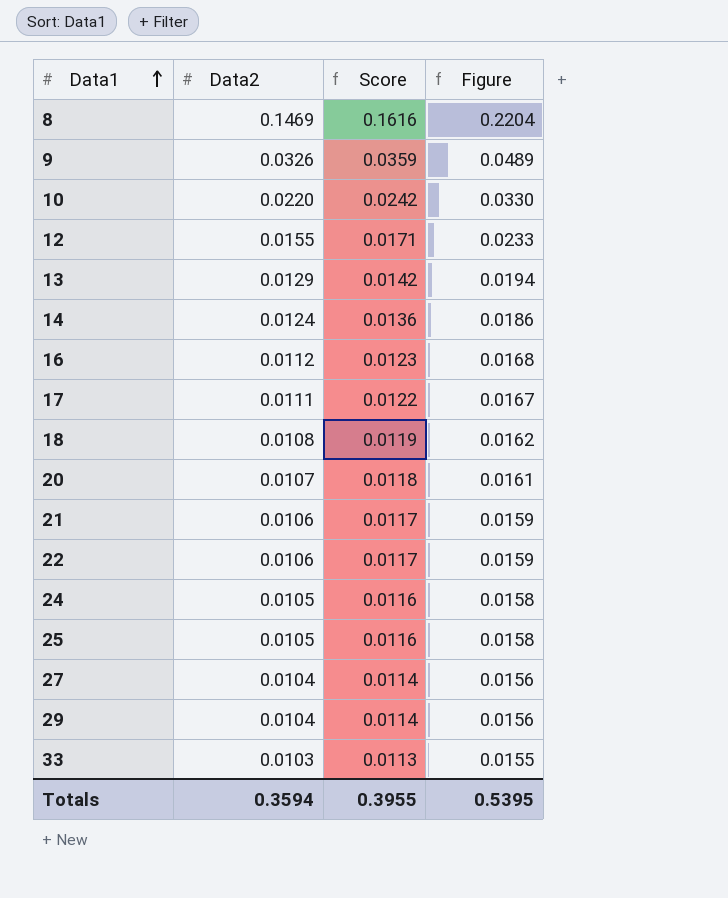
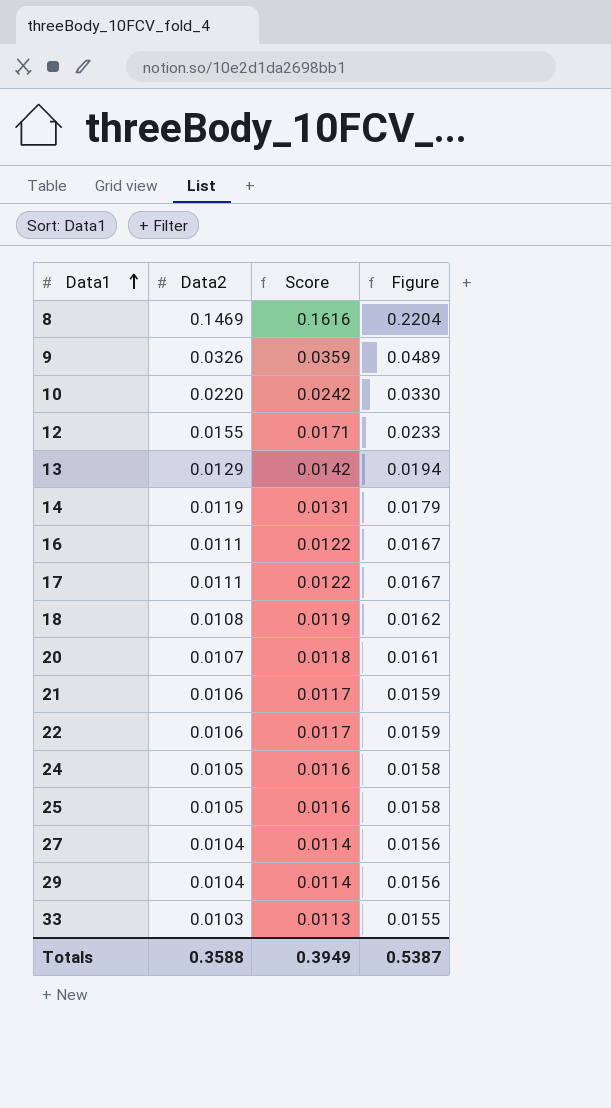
14 | Data2: 0.0124 -> 0.0119
14 | Score: 0.0136 -> 0.0131
14 | Figure: 0.0186 -> 0.0179
16 | Data2: 0.0112 -> 0.0111
16 | Score: 0.0123 -> 0.0122
16 | Figure: 0.0168 -> 0.0167
Totals | Data2: 0.3594 -> 0.3588
Totals | Score: 0.3955 -> 0.3949
Totals | Figure: 0.5395 -> 0.5387

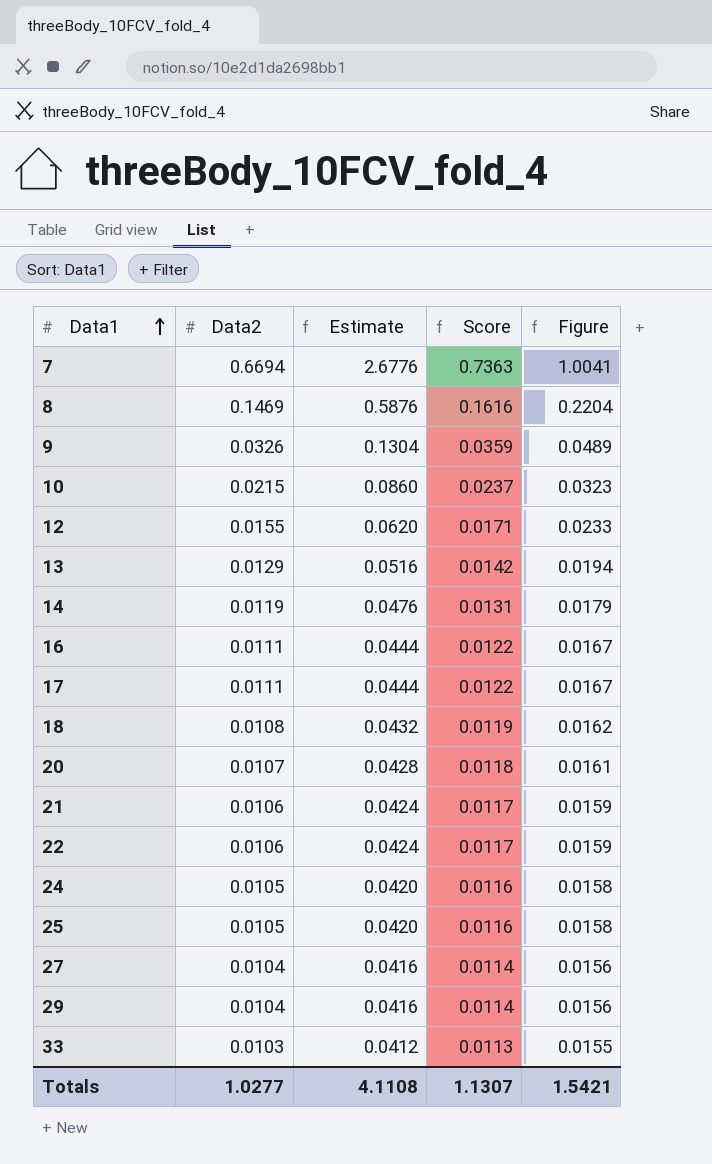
column Estimate | formula: none -> [Data2] * 4
row 7: none -> 0.6694 | 2.6776 | 0.7363 | 1.0041
10 | Data2: 0.0220 -> 0.0215
10 | Score: 0.0242 -> 0.0237
10 | Figure: 0.0330 -> 0.0323
Totals | Data2: 0.3588 -> 1.0277
Totals | Score: 0.3949 -> 1.1307
Totals | Figure: 0.5387 -> 1.5421

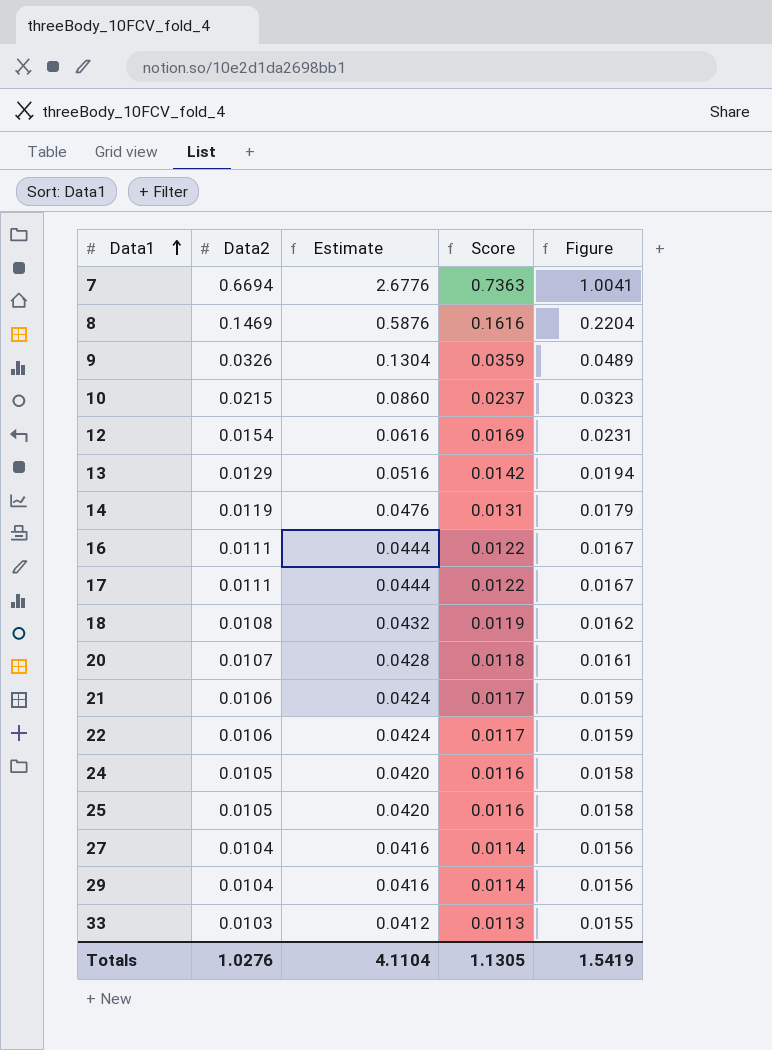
12 | Data2: 0.0155 -> 0.0154
12 | Estimate: 0.0620 -> 0.0616
12 | Score: 0.0171 -> 0.0169
12 | Figure: 0.0233 -> 0.0231
Totals | Data2: 1.0277 -> 1.0276
Totals | Estimate: 4.1108 -> 4.1104
Totals | Score: 1.1307 -> 1.1305
Totals | Figure: 1.5421 -> 1.5419

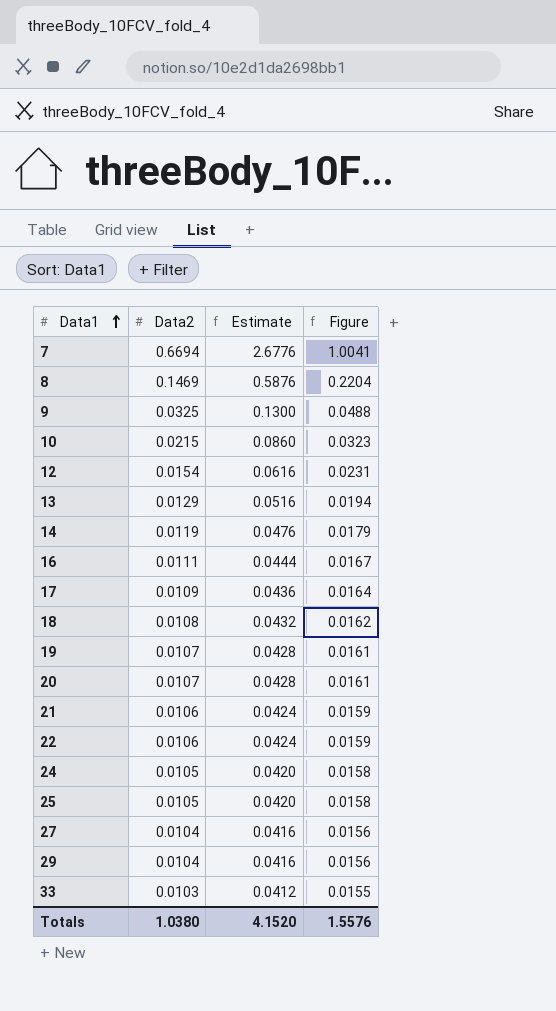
column Score | formula: [Data2] * 1.1 -> none
9 | Data2: 0.0326 -> 0.0325
9 | Estimate: 0.1304 -> 0.1300
9 | Figure: 0.0489 -> 0.0488
17 | Data2: 0.0111 -> 0.0109
17 | Estimate: 0.0444 -> 0.0436
17 | Figure: 0.0167 -> 0.0164
row 19: none -> 0.0107 | 0.0428 | 0.0161
Totals | Data2: 1.0276 -> 1.0380
Totals | Estimate: 4.1104 -> 4.1520
Totals | Figure: 1.5419 -> 1.5576

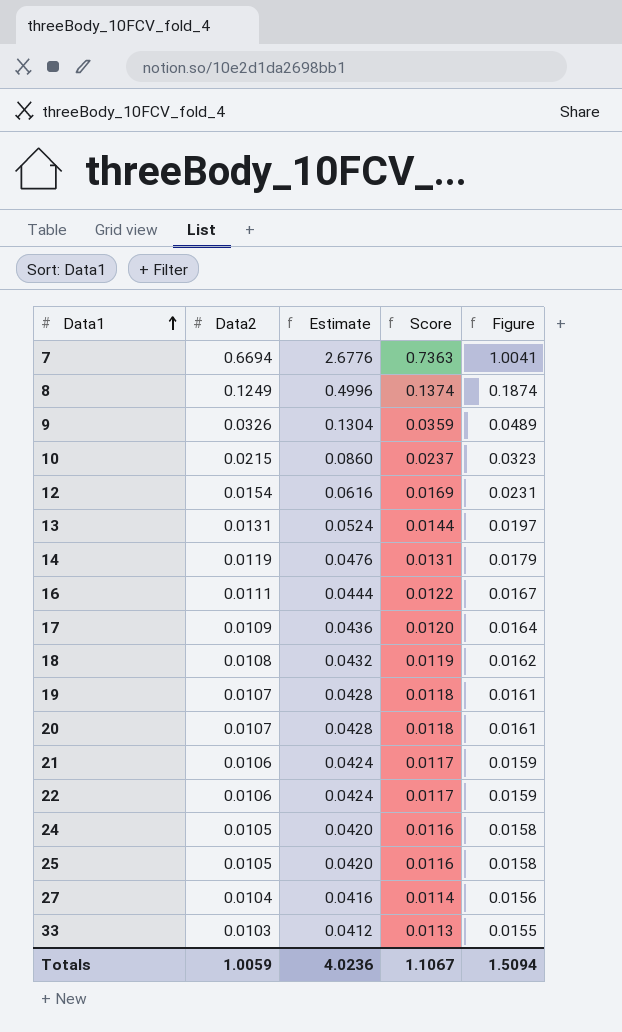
column Score | formula: none -> [Data2] * 1.1
row 29: 0.0104 | 0.0416 | 0.0156 -> none
8 | Data2: 0.1469 -> 0.1249
8 | Estimate: 0.5876 -> 0.4996
8 | Figure: 0.2204 -> 0.1874
9 | Data2: 0.0325 -> 0.0326
9 | Estimate: 0.1300 -> 0.1304
9 | Figure: 0.0488 -> 0.0489
13 | Data2: 0.0129 -> 0.0131
13 | Estimate: 0.0516 -> 0.0524
13 | Figure: 0.0194 -> 0.0197
Totals | Data2: 1.0380 -> 1.0059
Totals | Estimate: 4.1520 -> 4.0236
Totals | Figure: 1.5576 -> 1.5094

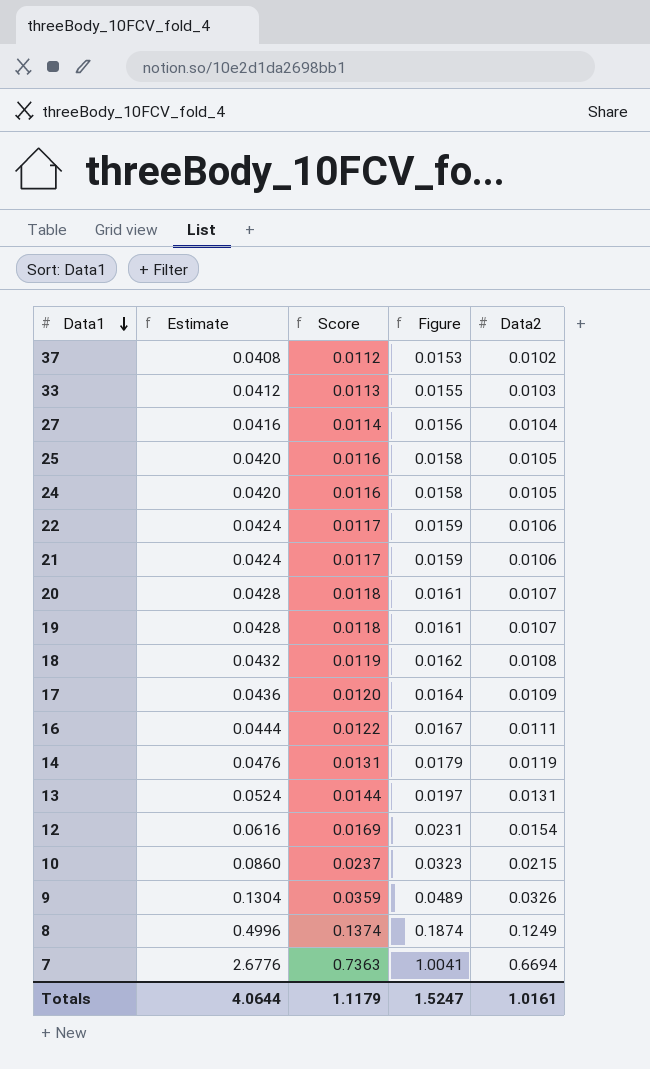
row order: Data1 ascending -> Data1 descending
column Data2 | position: 2 -> 5
row 37: none -> 0.0408 | 0.0112 | 0.0153 | 0.0102
Totals | Estimate: 4.0236 -> 4.0644
Totals | Score: 1.1067 -> 1.1179
Totals | Figure: 1.5094 -> 1.5247
Totals | Data2: 1.0059 -> 1.0161

